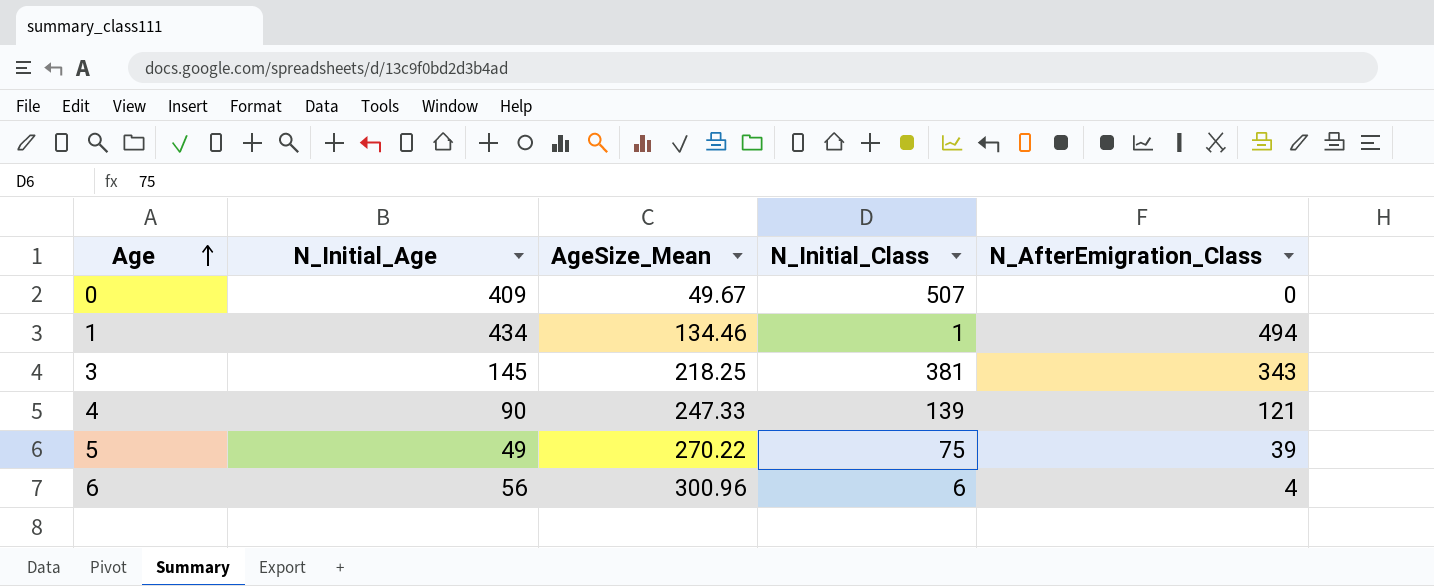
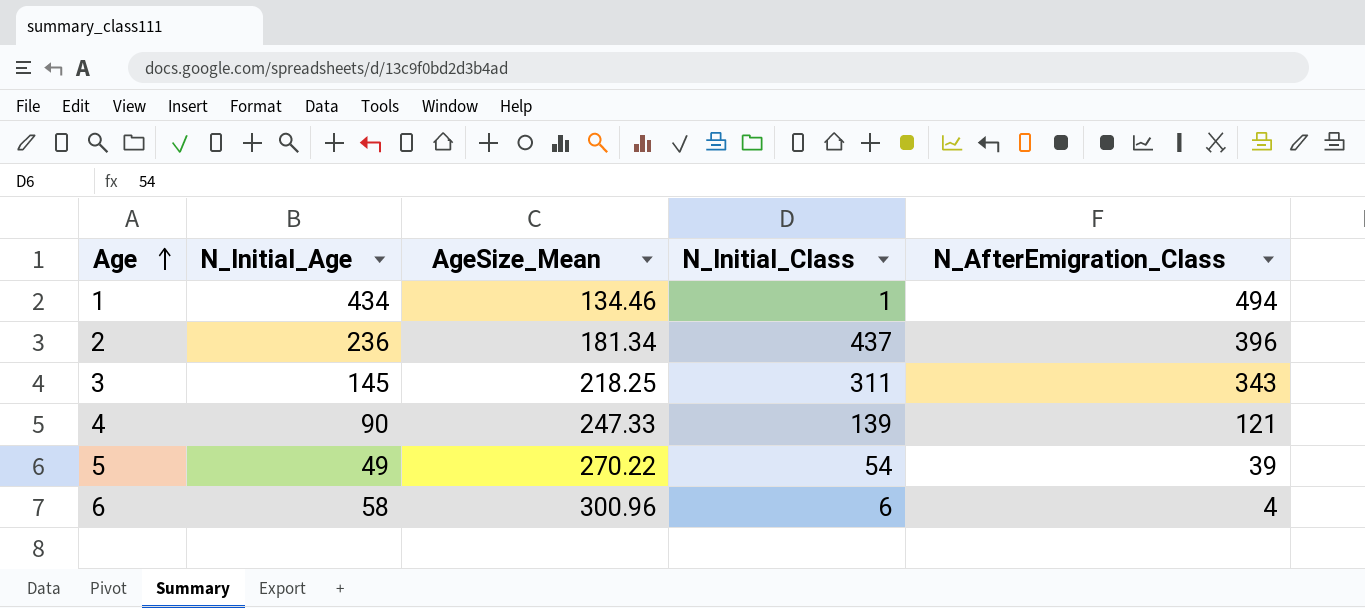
row 0: 409 | 49.67 | 507 | 0 -> none
row 2: none -> 236 | 181.34 | 437 | 396
3 | N_Initial_Class: 381 -> 311
5 | N_Initial_Class: 75 -> 54
6 | N_Initial_Age: 56 -> 58

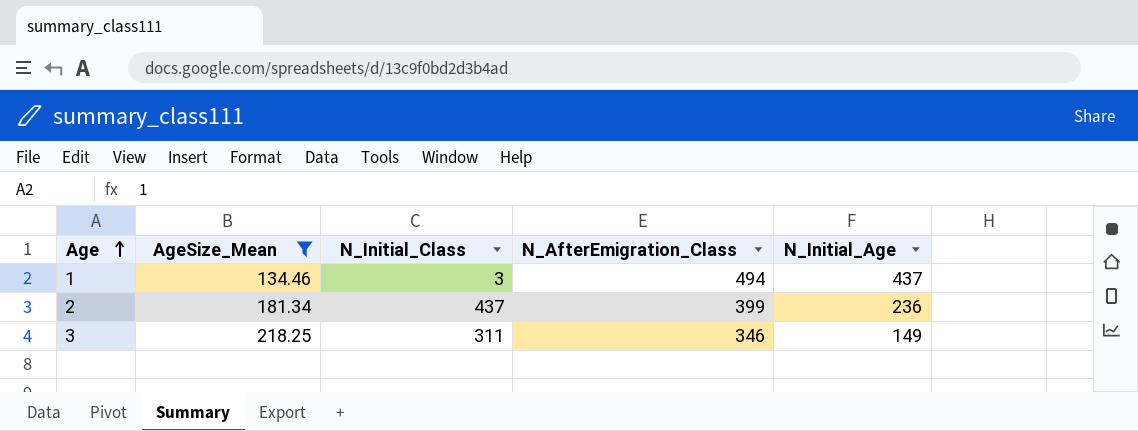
filter: none -> AgeSize_Mean <= 218.25
column N_Initial_Age | position: 2 -> 5
1 | N_Initial_Class: 1 -> 3
1 | N_Initial_Age: 434 -> 437
2 | N_AfterEmigration_Class: 396 -> 399
3 | N_AfterEmigration_Class: 343 -> 346
3 | N_Initial_Age: 145 -> 149

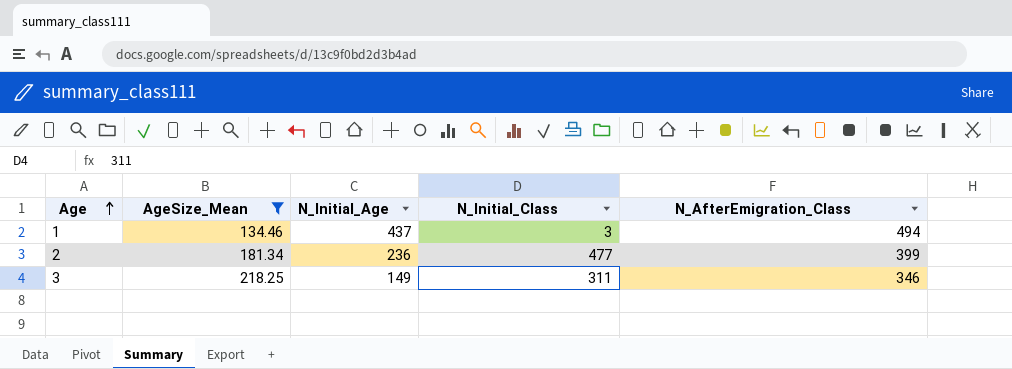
column N_Initial_Age | position: 5 -> 3
2 | N_Initial_Class: 437 -> 477

